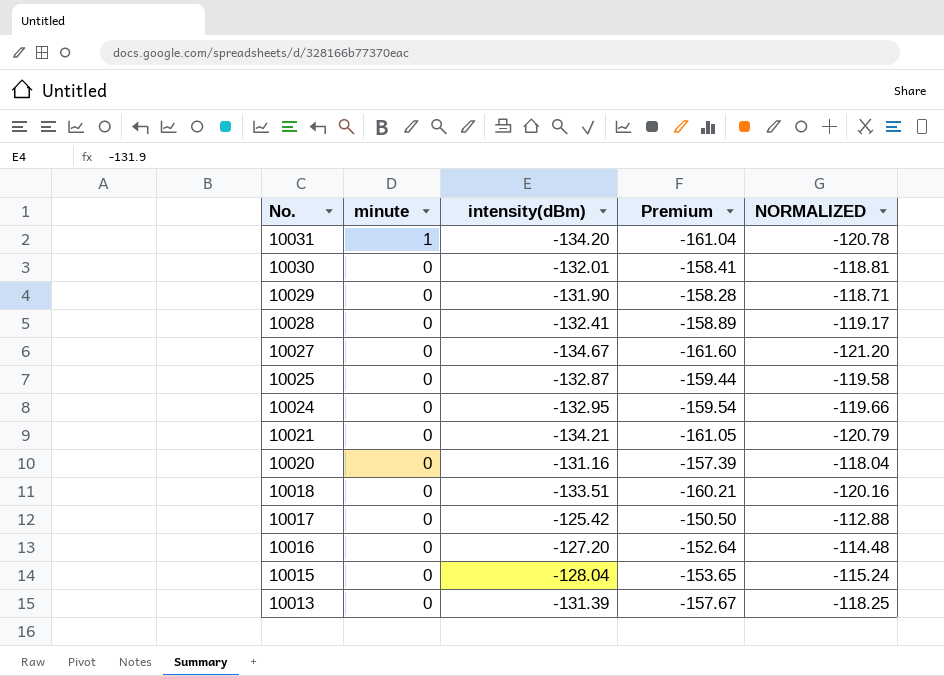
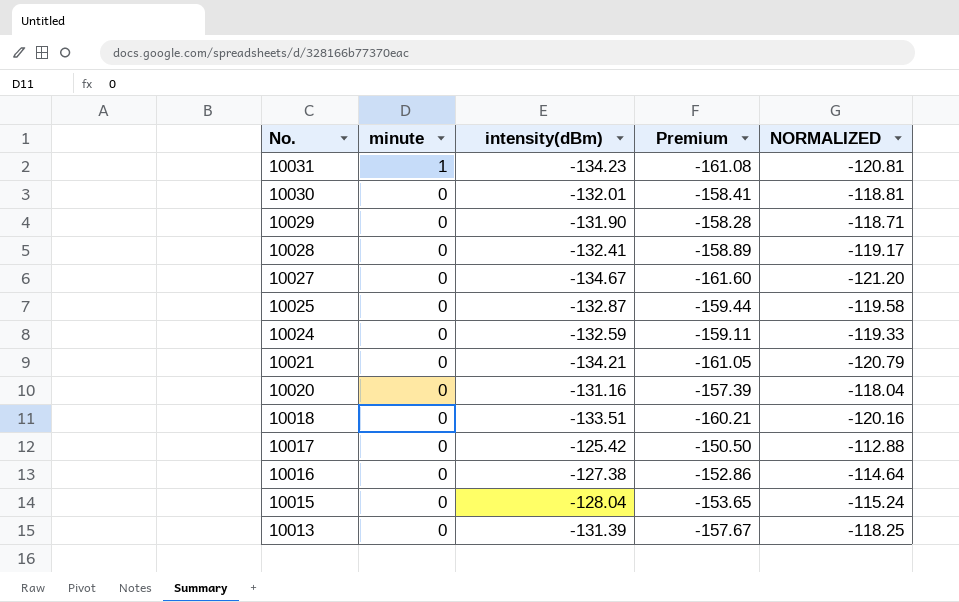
10031 | intensity(dBm): -134.20 -> -134.23
10031 | Premium: -161.04 -> -161.08
10031 | NORMALIZED: -120.78 -> -120.81
10024 | intensity(dBm): -132.95 -> -132.59
10024 | Premium: -159.54 -> -159.11
10024 | NORMALIZED: -119.66 -> -119.33
10016 | intensity(dBm): -127.20 -> -127.38
10016 | Premium: -152.64 -> -152.86
10016 | NORMALIZED: -114.48 -> -114.64

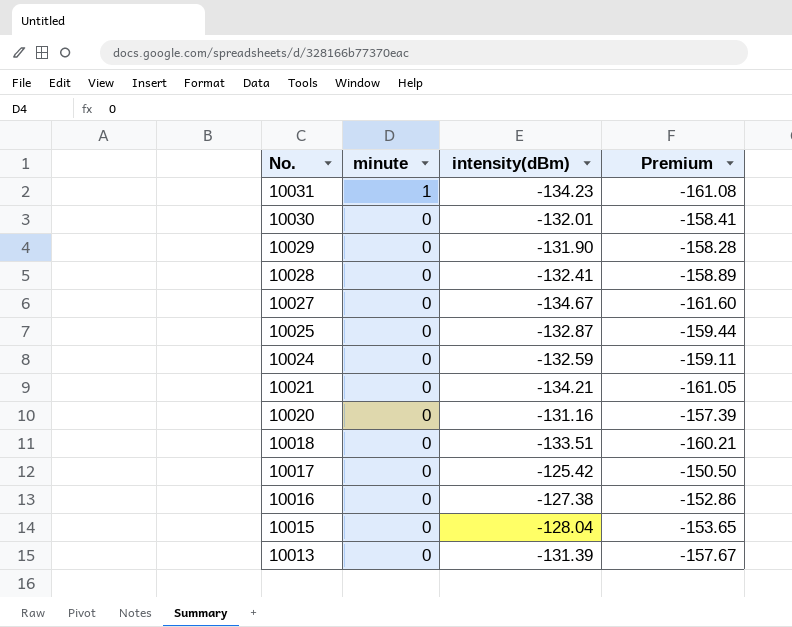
column NORMALIZED | formula: [intensity(dBm)] * 0.9 -> none

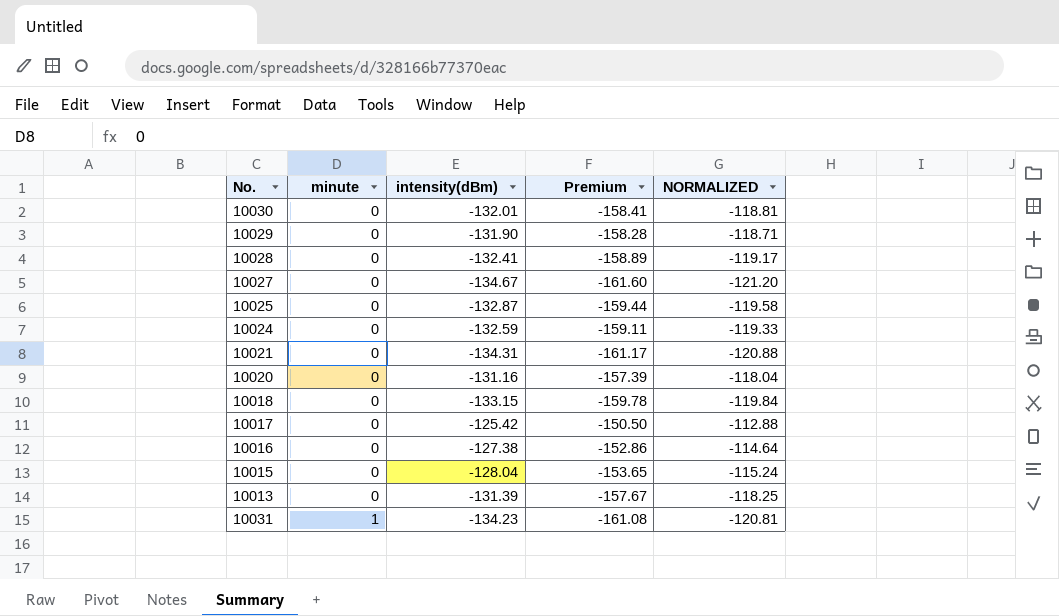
row order: No. descending -> minute ascending
column NORMALIZED | formula: none -> [intensity(dBm)] * 0.9
10021 | intensity(dBm): -134.21 -> -134.31
10021 | Premium: -161.05 -> -161.17
10018 | intensity(dBm): -133.51 -> -133.15
10018 | Premium: -160.21 -> -159.78

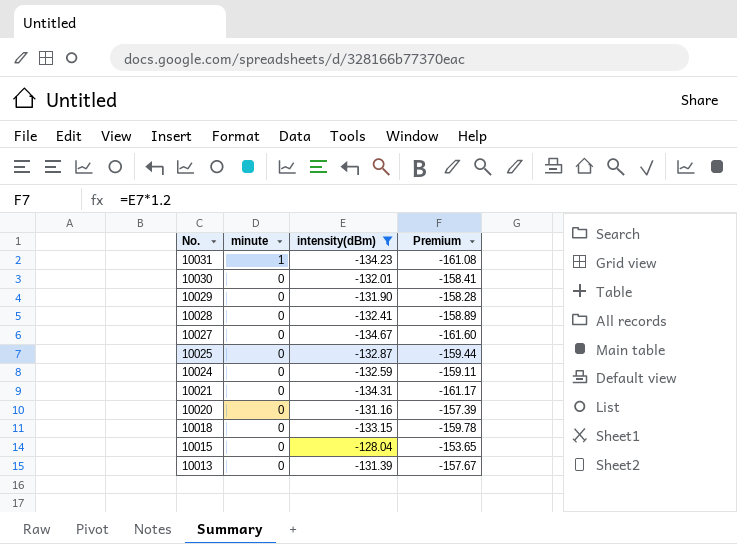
filter: none -> intensity(dBm) <= -128.04
row order: minute ascending -> No. descending
column NORMALIZED | formula: [intensity(dBm)] * 0.9 -> none

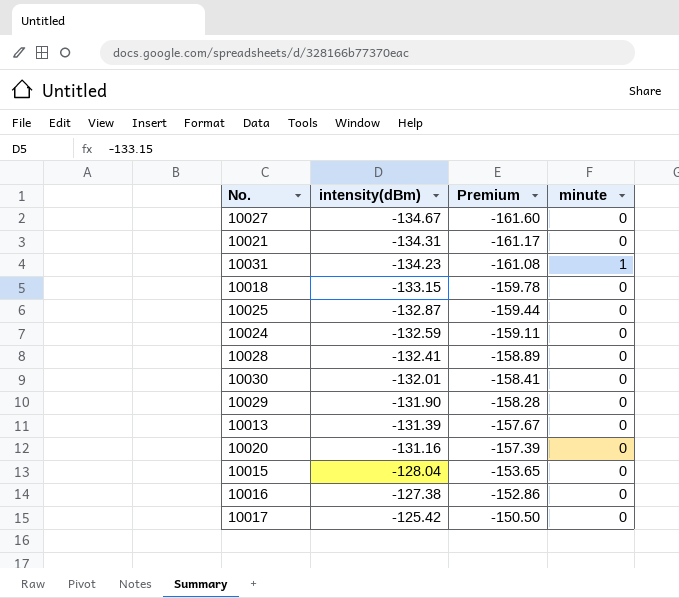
filter: intensity(dBm) <= -128.04 -> none
row order: No. descending -> intensity(dBm) ascending
column minute | position: 2 -> 4

